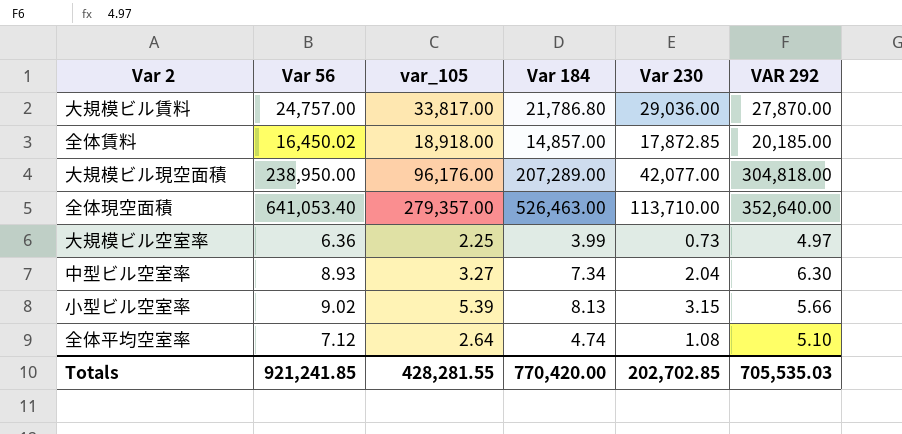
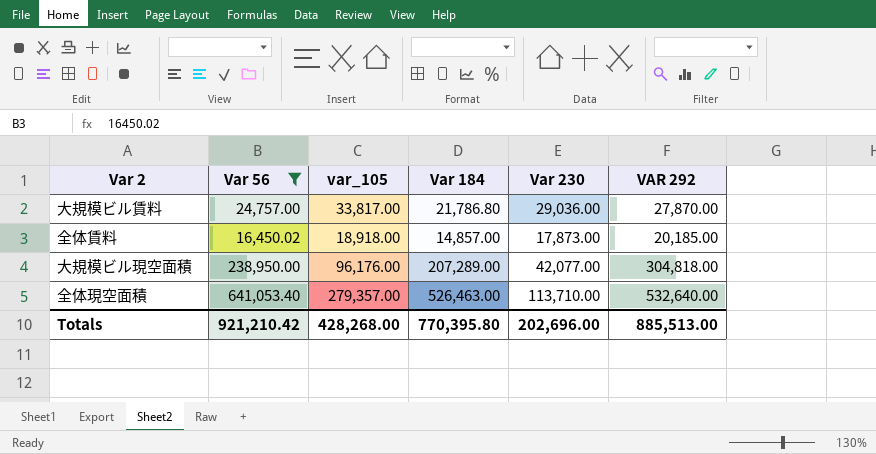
filter: none -> Var 56 >= 16,450.02
全体賃料 | Var 230: 17,872.85 -> 17,873.00
全体現空面積 | VAR 292: 352,640.00 -> 532,640.00
Totals | Var 56: 921,241.85 -> 921,210.42
Totals | var_105: 428,281.55 -> 428,268.00
Totals | Var 184: 770,420.00 -> 770,395.80
Totals | Var 230: 202,702.85 -> 202,696.00
Totals | VAR 292: 705,535.03 -> 885,513.00

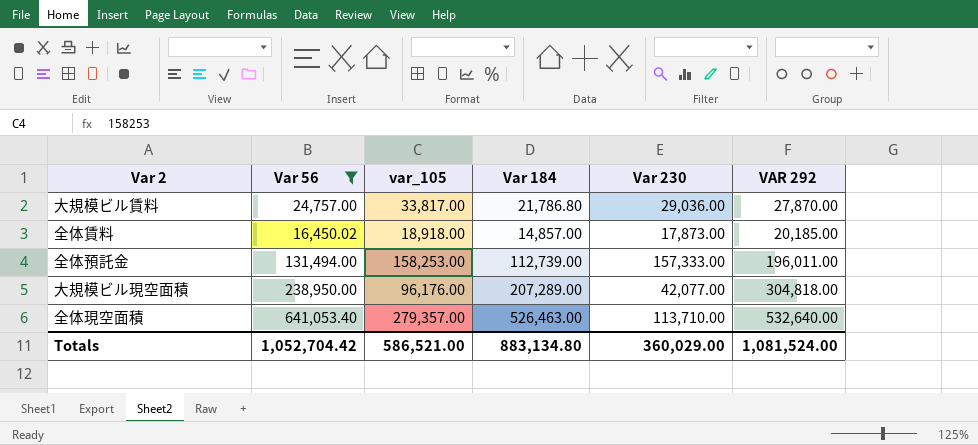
row 全体預託金: none -> 131,494.00 | 158,253.00 | 112,739.00 | 157,333.00 | 196,011.00
Totals | Var 56: 921,210.42 -> 1,052,704.42
Totals | var_105: 428,268.00 -> 586,521.00
Totals | Var 184: 770,395.80 -> 883,134.80
Totals | Var 230: 202,696.00 -> 360,029.00
Totals | VAR 292: 885,513.00 -> 1,081,524.00

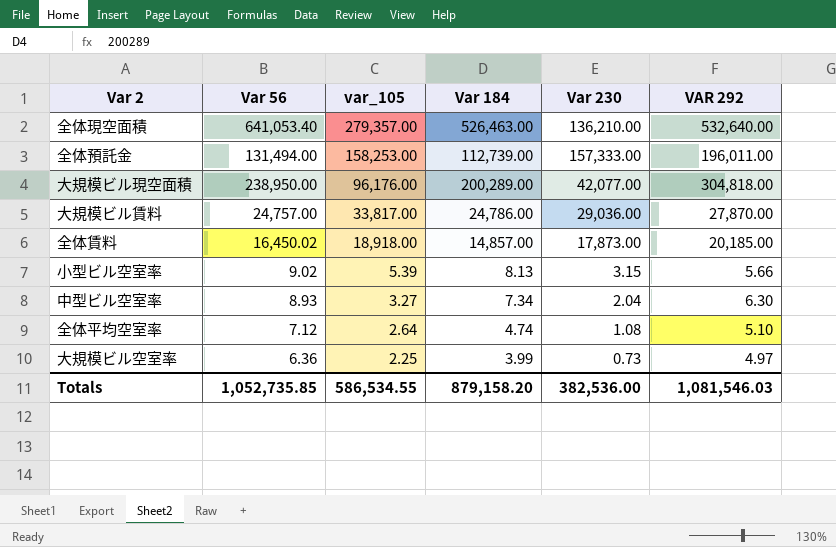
filter: Var 56 >= 16,450.02 -> none
row order: none -> var_105 descending
全体現空面積 | Var 230: 113,710.00 -> 136,210.00
大規模ビル現空面積 | Var 184: 207,289.00 -> 200,289.00
大規模ビル賃料 | Var 184: 21,786.80 -> 24,786.00
Totals | Var 56: 1,052,704.42 -> 1,052,735.85
Totals | var_105: 586,521.00 -> 586,534.55
Totals | Var 184: 883,134.80 -> 879,158.20
Totals | Var 230: 360,029.00 -> 382,536.00
Totals | VAR 292: 1,081,524.00 -> 1,081,546.03

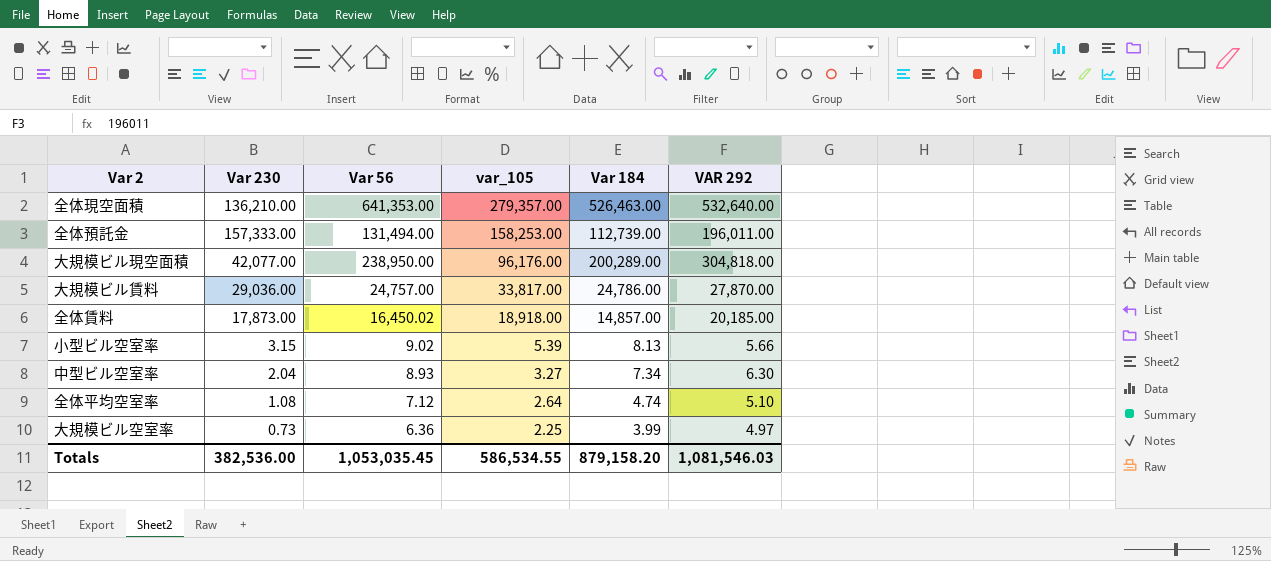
column Var 230 | position: 5 -> 2
全体現空面積 | Var 56: 641,053.40 -> 641,353.00
Totals | Var 56: 1,052,735.85 -> 1,053,035.45

